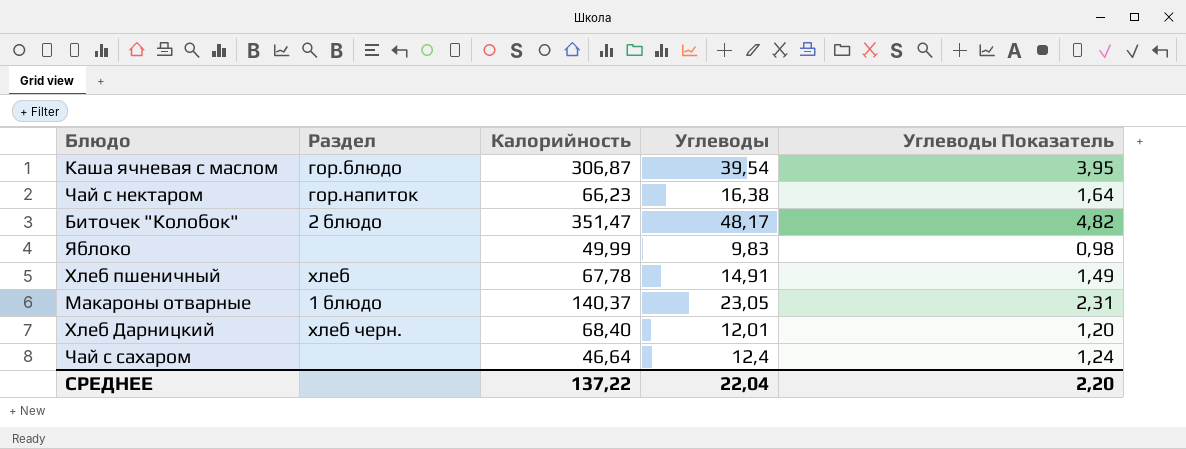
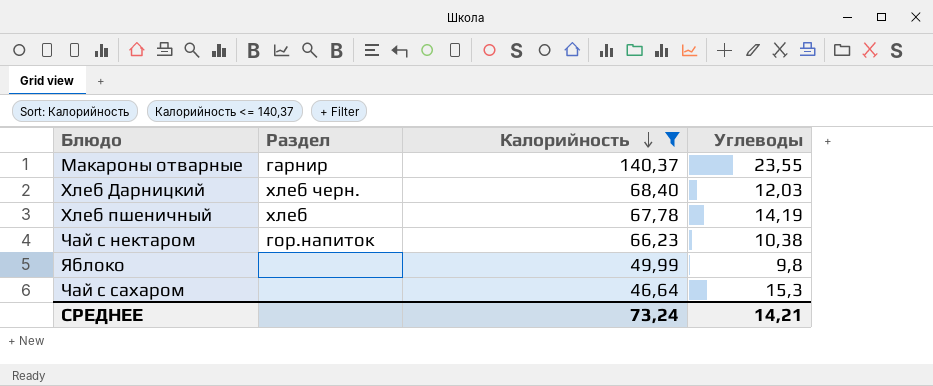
filter: none -> Калорийность <= 140,37
row order: none -> Калорийность descending
column Углеводы Показатель | formula: [Углеводы] * 0,1 -> none
Макароны отварные | Раздел: 1 блюдо -> гарнир
Макароны отварные | Углеводы: 23,05 -> 23,55
Хлеб Дарницкий | Углеводы: 12,01 -> 12,03
Хлеб пшеничный | Углеводы: 14,91 -> 14,19
Чай с нектаром | Углеводы: 16,38 -> 10,38
Яблоко | Углеводы: 9,83 -> 9,8
Чай с сахаром | Углеводы: 12,4 -> 15,3
СРЕДНЕЕ | Калорийность: 137,22 -> 73,24
СРЕДНЕЕ | Углеводы: 22,04 -> 14,21

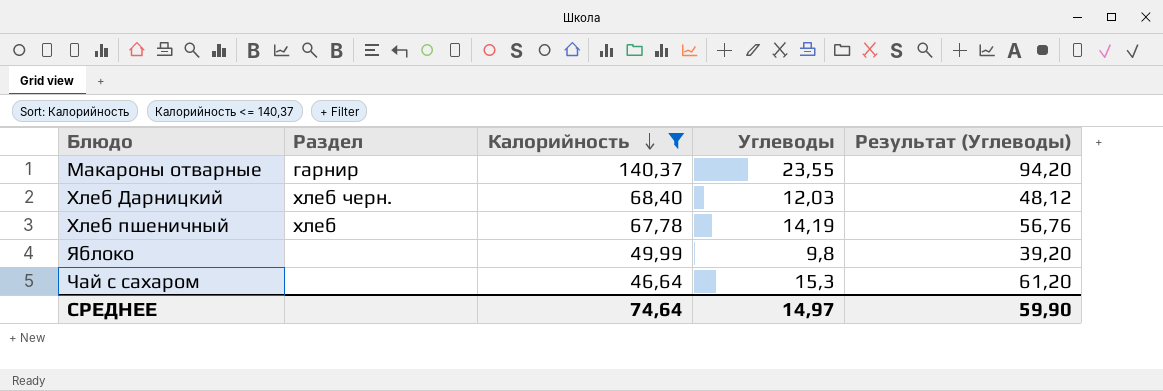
column Результат (Углеводы) | formula: none -> [Углеводы] * 4
row Чай с нектаром: гор.напиток | 66,23 | 10,38 -> none
СРЕДНЕЕ | Калорийность: 73,24 -> 74,64
СРЕДНЕЕ | Углеводы: 14,21 -> 14,97

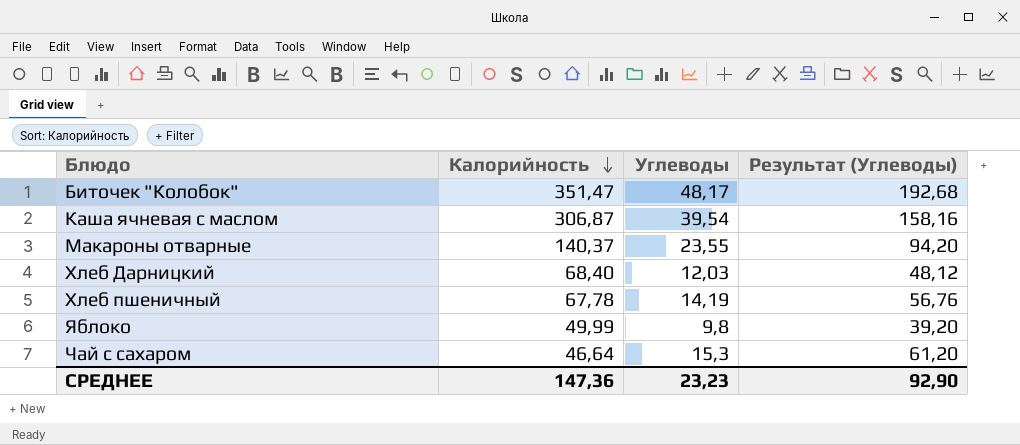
filter: Калорийность <= 140,37 -> none
column Раздел | position: 2 -> none
СРЕДНЕЕ | Калорийность: 74,64 -> 147,36
СРЕДНЕЕ | Углеводы: 14,97 -> 23,23
СРЕДНЕЕ | Результат (Углеводы): 59,90 -> 92,90

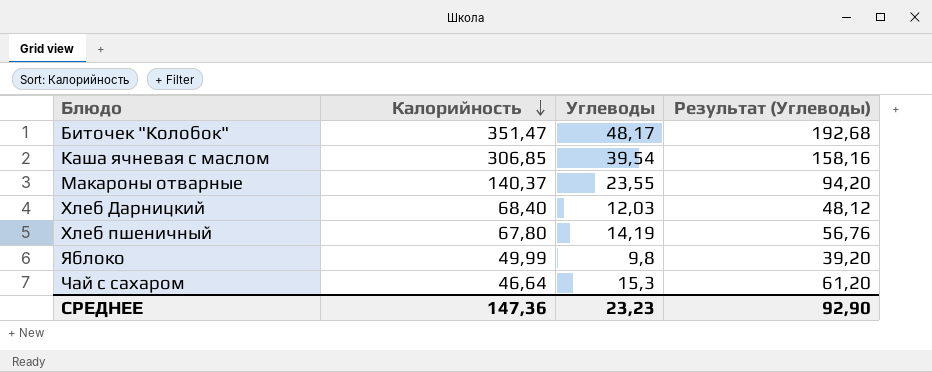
Каша ячневая с маслом | Калорийность: 306,87 -> 306,85
Хлеб пшеничный | Калорийность: 67,78 -> 67,80

